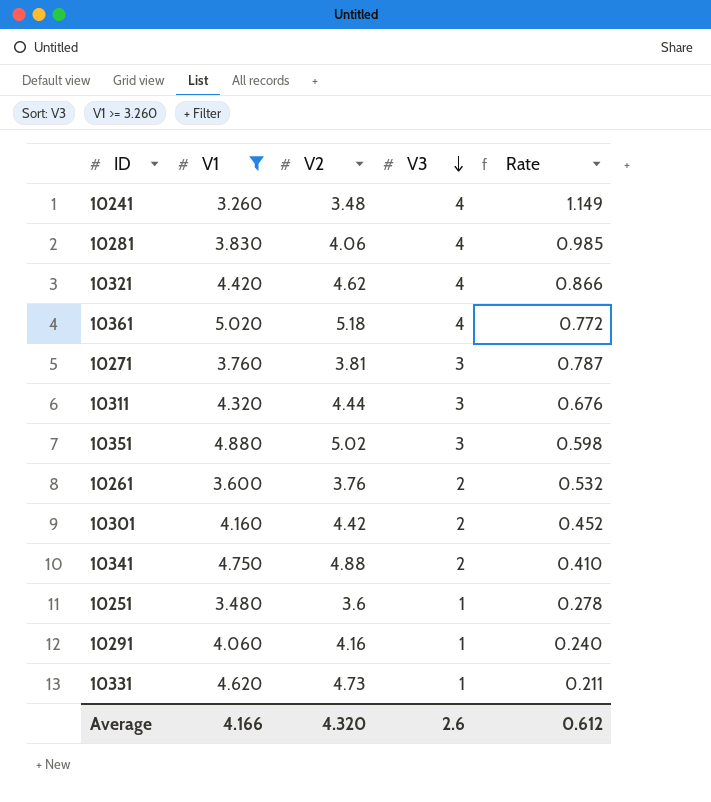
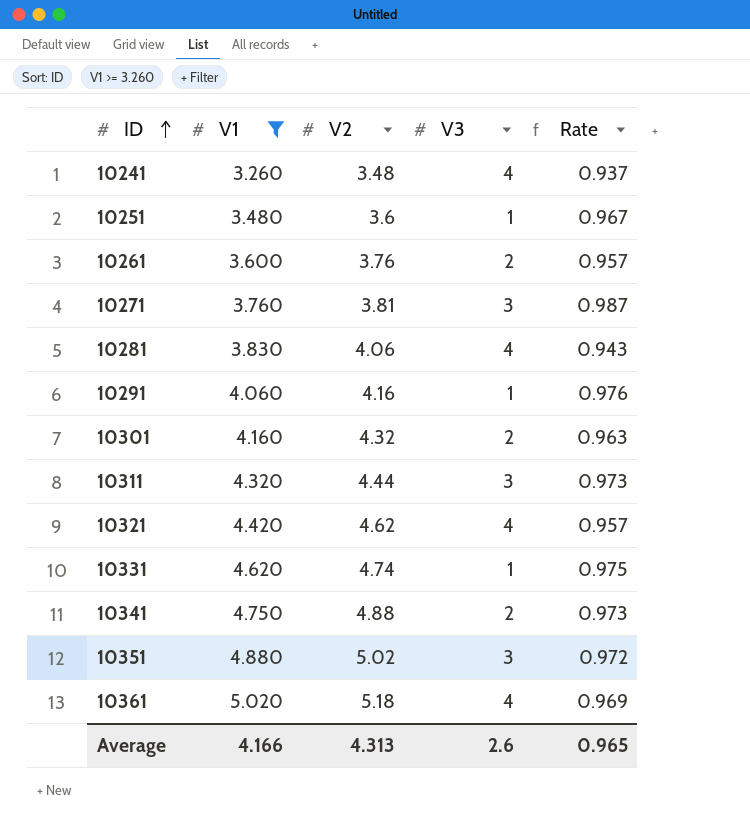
row order: V3 descending -> ID ascending
column Rate | formula: [V3] / [V2] -> [V1] / [V2]
10301 | V2: 4.42 -> 4.32
10331 | V2: 4.73 -> 4.74
Average | V2: 4.320 -> 4.313
Average | Rate: 0.612 -> 0.965

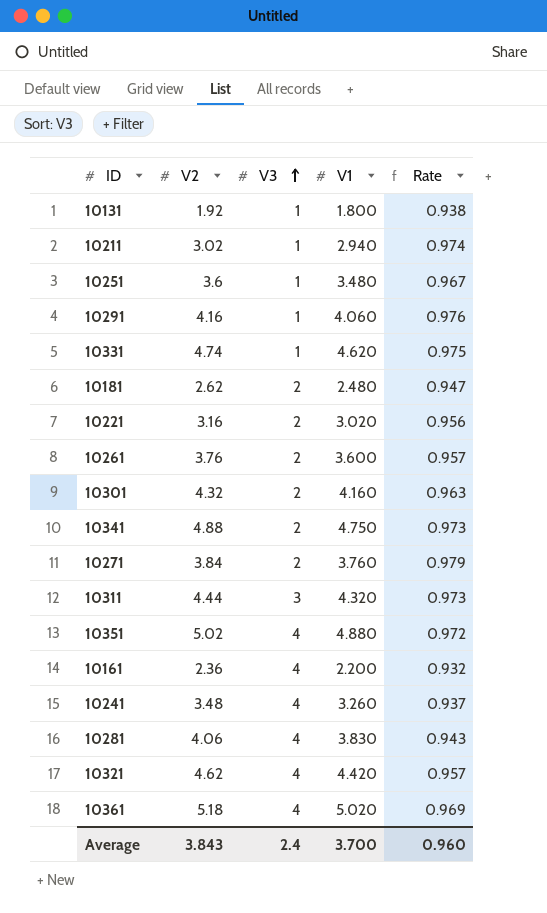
filter: V1 >= 3.260 -> none
row order: ID ascending -> V3 ascending
column V1 | position: 2 -> 4
10271 | V2: 3.81 -> 3.84
10271 | V3: 3 -> 2
10271 | Rate: 0.987 -> 0.979
10351 | V3: 3 -> 4
Average | V2: 4.313 -> 3.843
Average | V3: 2.6 -> 2.4
Average | V1: 4.166 -> 3.700
Average | Rate: 0.965 -> 0.960

